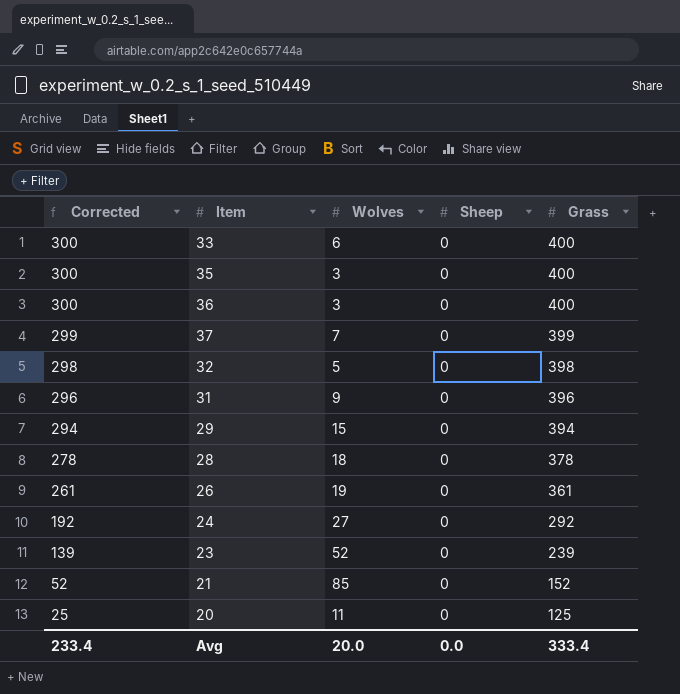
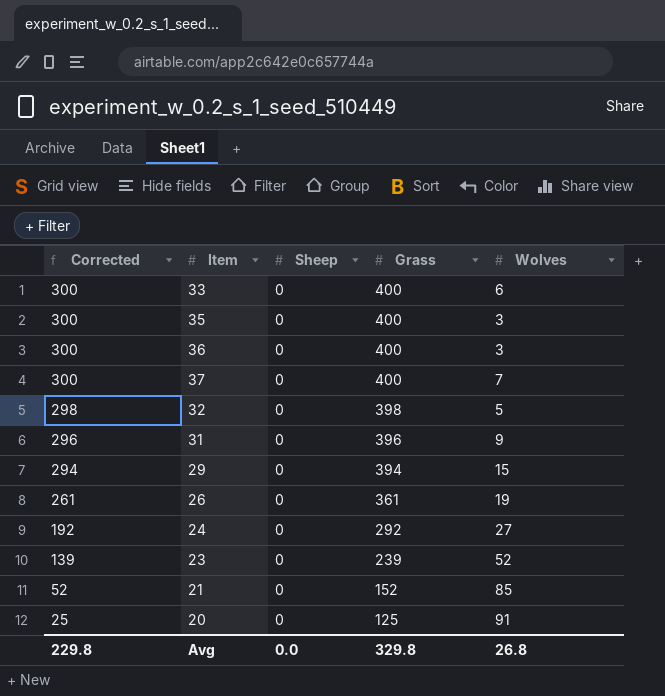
column Wolves | position: 3 -> 5
row 28: 278 | 18 | 0 | 378 -> none
37 | Corrected: 299 -> 300
37 | Grass: 399 -> 400
20 | Wolves: 11 -> 91
Avg | Corrected: 233.4 -> 229.8
Avg | Grass: 333.4 -> 329.8
Avg | Wolves: 20.0 -> 26.8

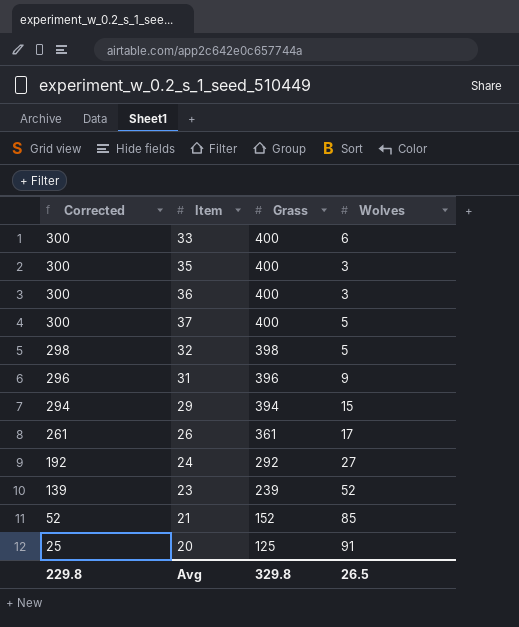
column Sheep | position: 3 -> none
37 | Wolves: 7 -> 5
26 | Wolves: 19 -> 17
Avg | Wolves: 26.8 -> 26.5

